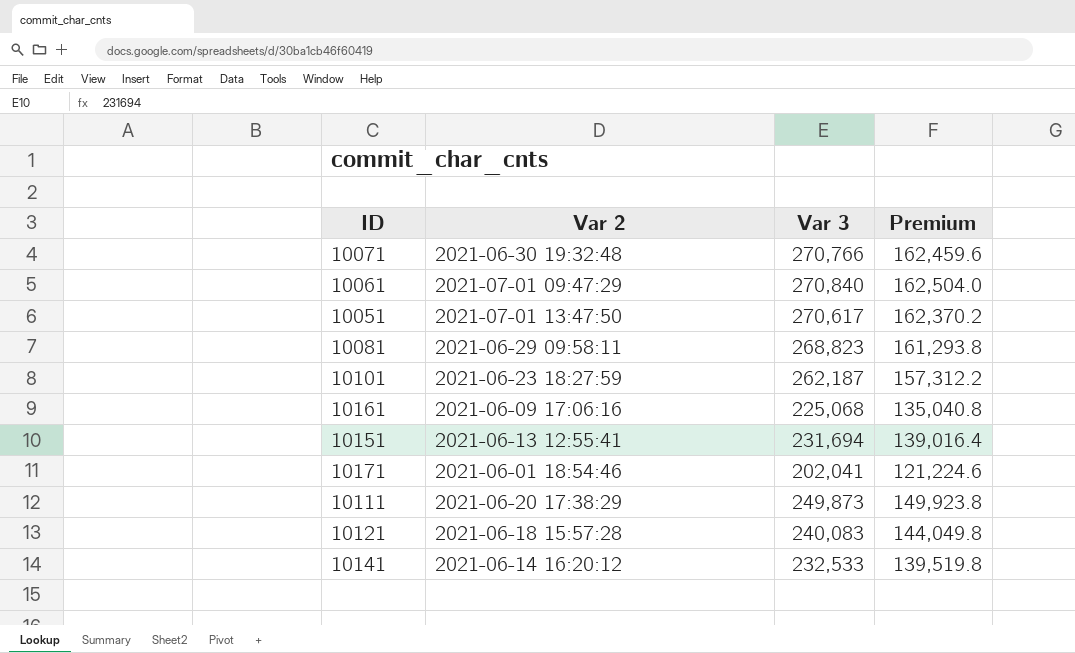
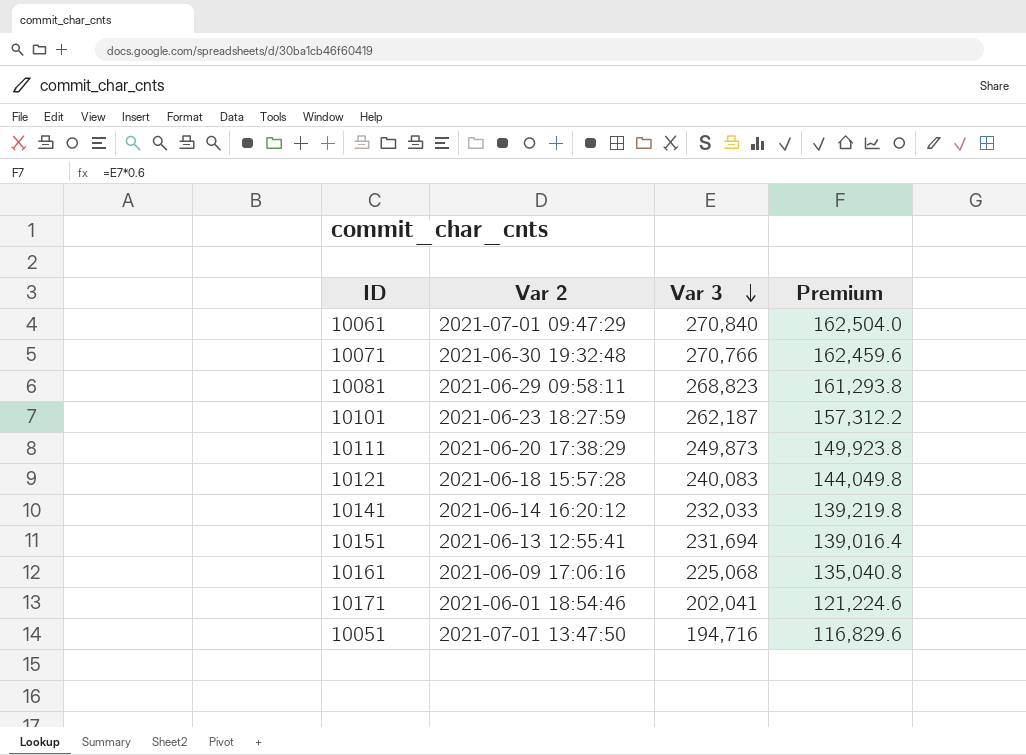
row order: none -> Var 3 descending
10141 | Var 3: 232,533 -> 232,033
10141 | Premium: 139,519.8 -> 139,219.8
10051 | Var 3: 270,617 -> 194,716
10051 | Premium: 162,370.2 -> 116,829.6

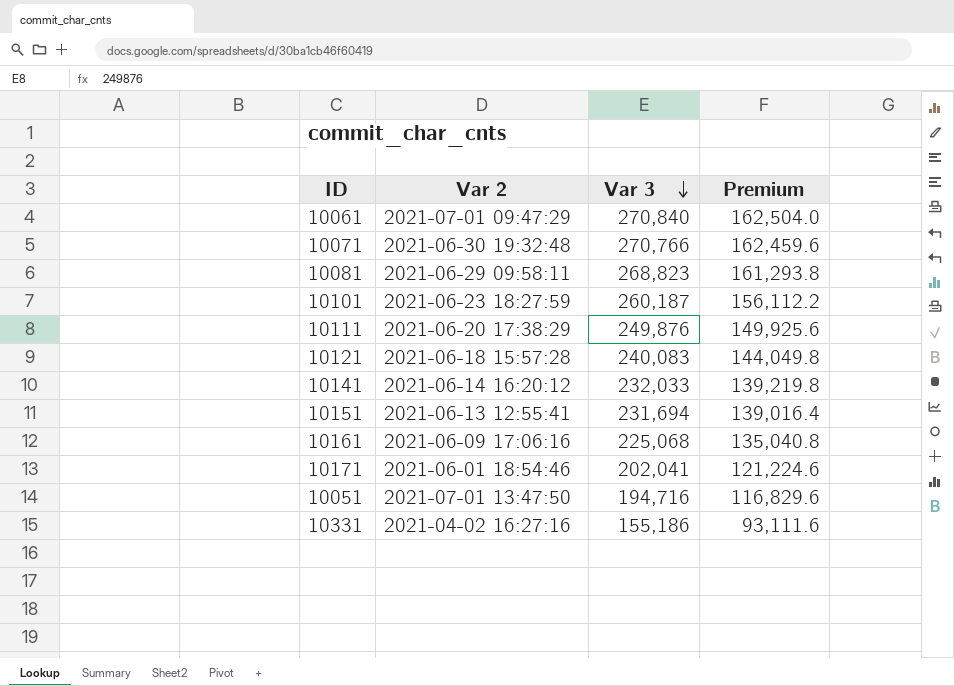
10101 | Var 3: 262,187 -> 260,187
10101 | Premium: 157,312.2 -> 156,112.2
10111 | Var 3: 249,873 -> 249,876
10111 | Premium: 149,923.8 -> 149,925.6
row 10331: none -> 2021-04-02 16:27:16 | 155,186 | 93,111.6

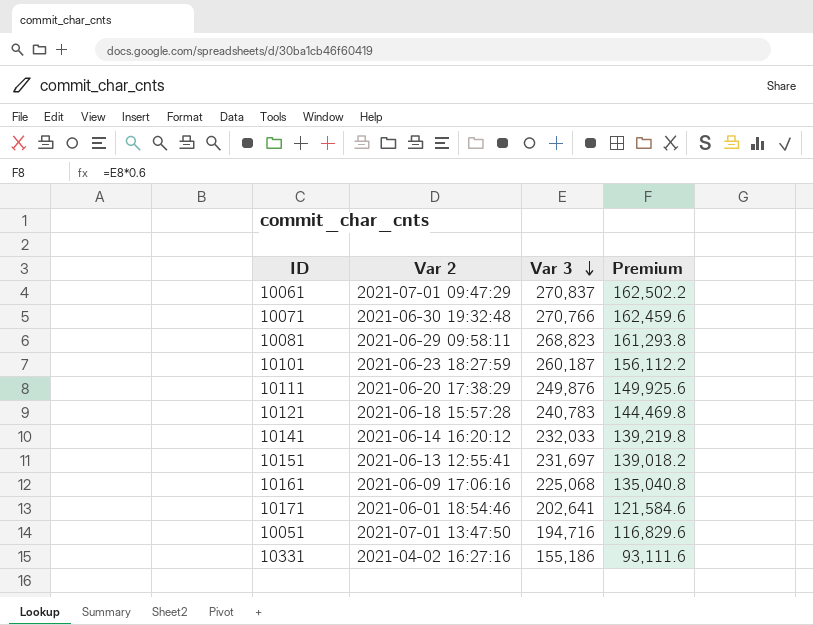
10061 | Var 3: 270,840 -> 270,837
10061 | Premium: 162,504.0 -> 162,502.2
10121 | Var 3: 240,083 -> 240,783
10121 | Premium: 144,049.8 -> 144,469.8
10151 | Var 3: 231,694 -> 231,697
10151 | Premium: 139,016.4 -> 139,018.2
10171 | Var 3: 202,041 -> 202,641
10171 | Premium: 121,224.6 -> 121,584.6

